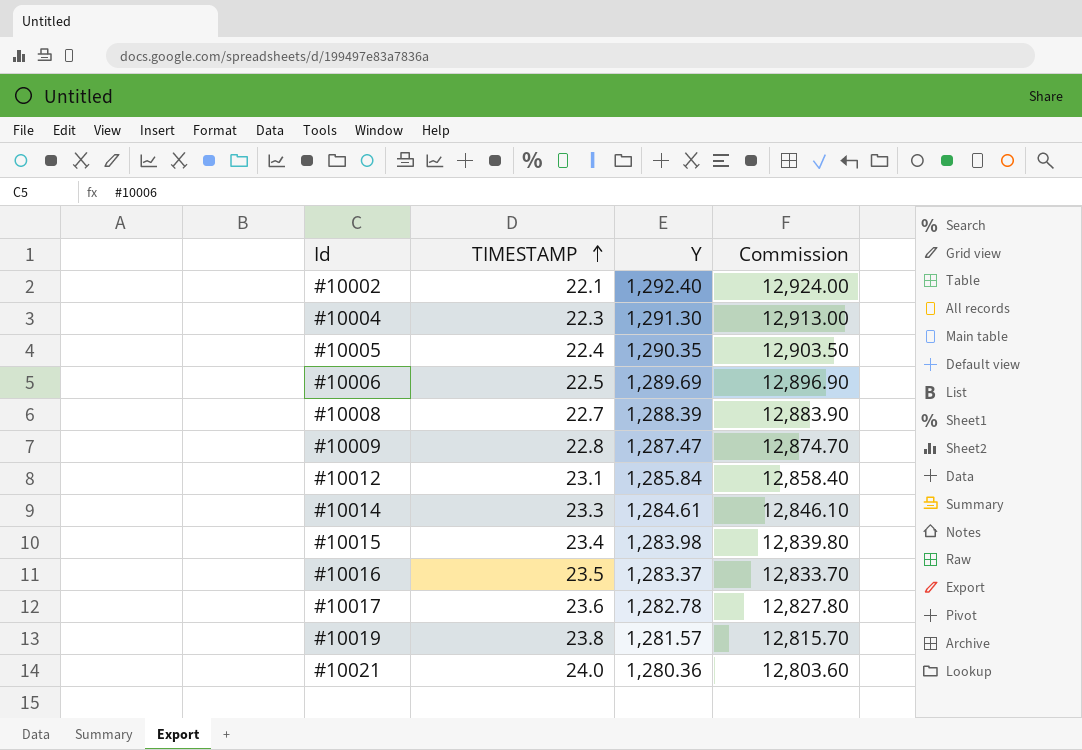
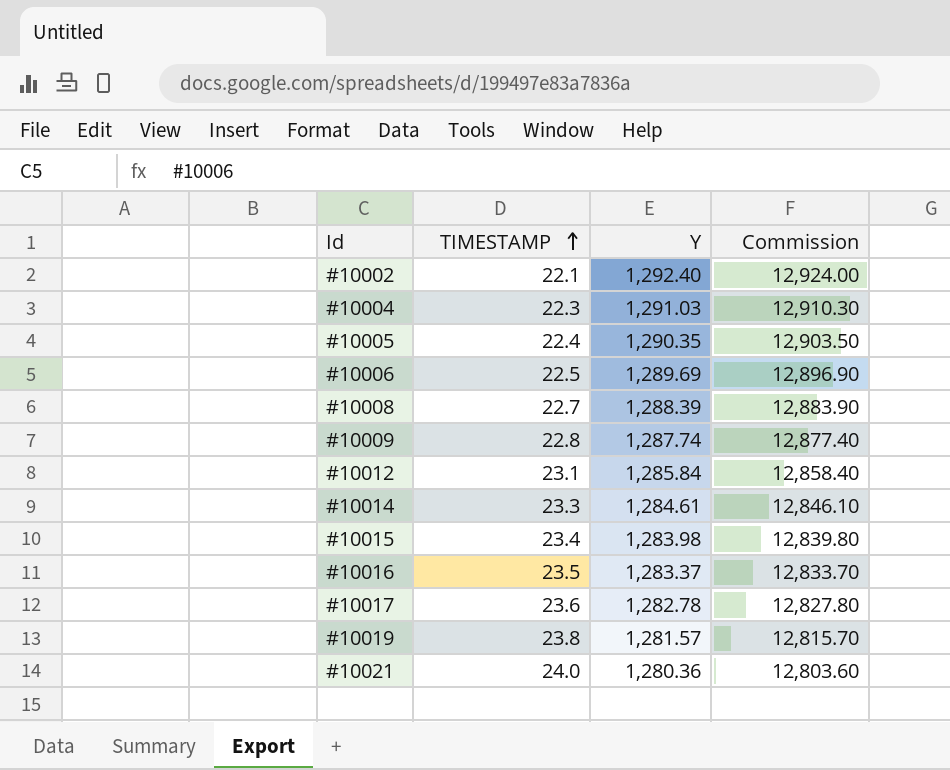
#10004 | Y: 1,291.30 -> 1,291.03
#10004 | Commission: 12,913.00 -> 12,910.30
#10009 | Y: 1,287.47 -> 1,287.74
#10009 | Commission: 12,874.70 -> 12,877.40

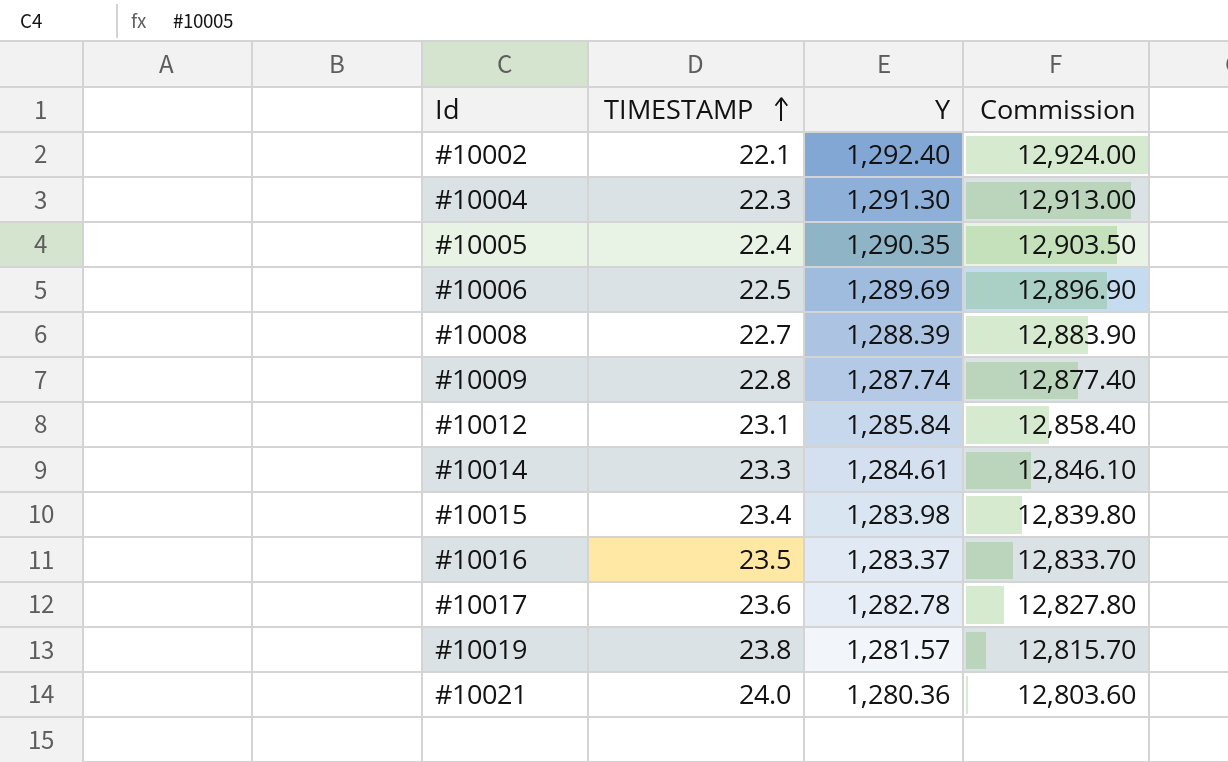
#10004 | Y: 1,291.03 -> 1,291.30
#10004 | Commission: 12,910.30 -> 12,913.00

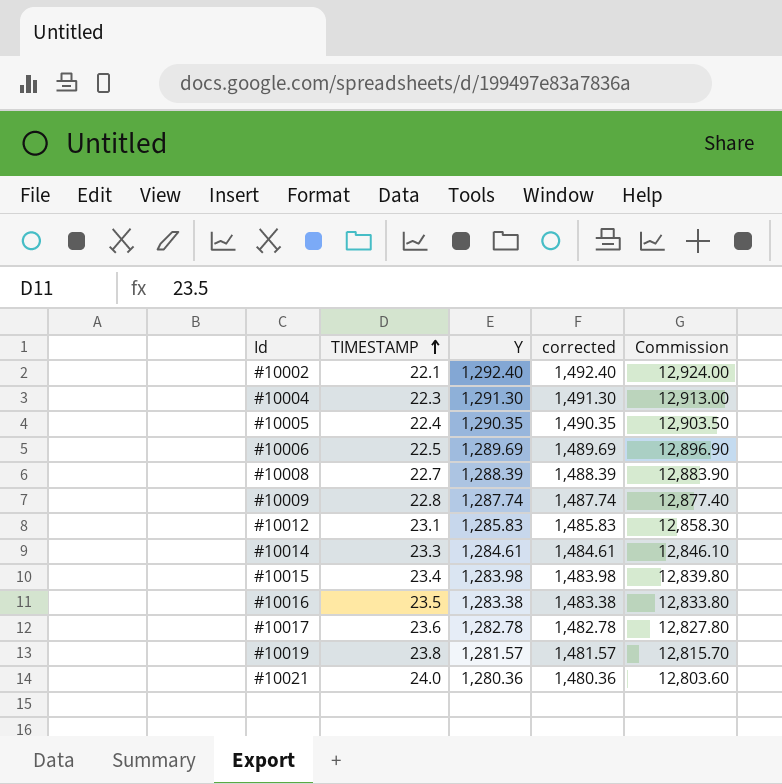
column corrected | formula: none -> [Y] + 200
#10012 | Y: 1,285.84 -> 1,285.83
#10012 | Commission: 12,858.40 -> 12,858.30
#10016 | Y: 1,283.37 -> 1,283.38
#10016 | Commission: 12,833.70 -> 12,833.80

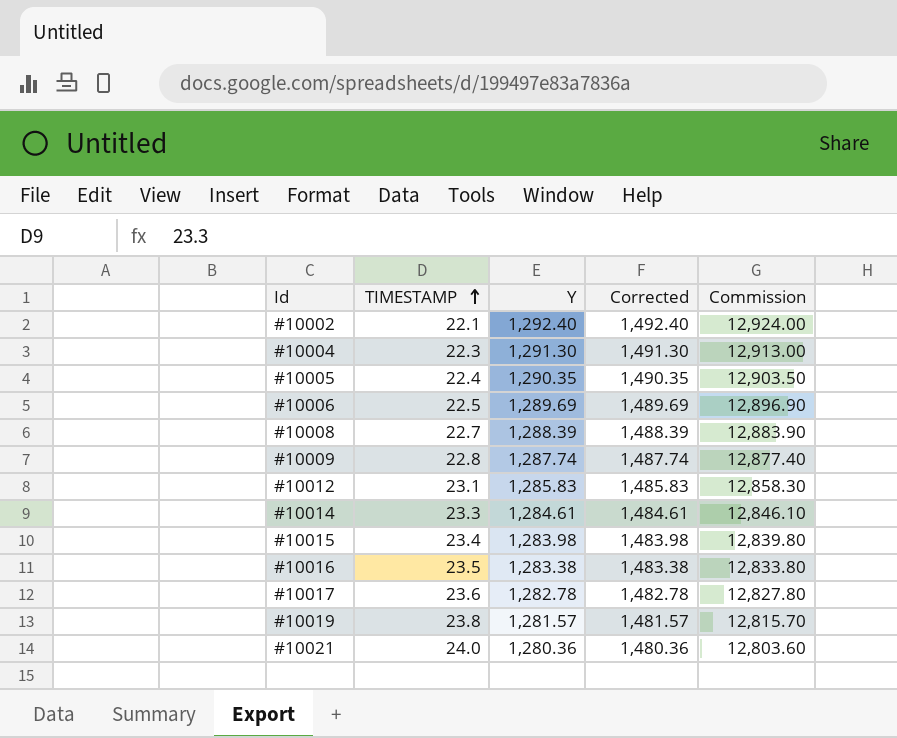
column name: corrected -> Corrected

